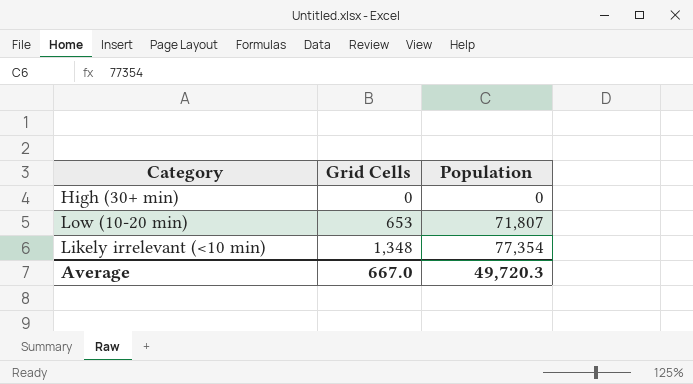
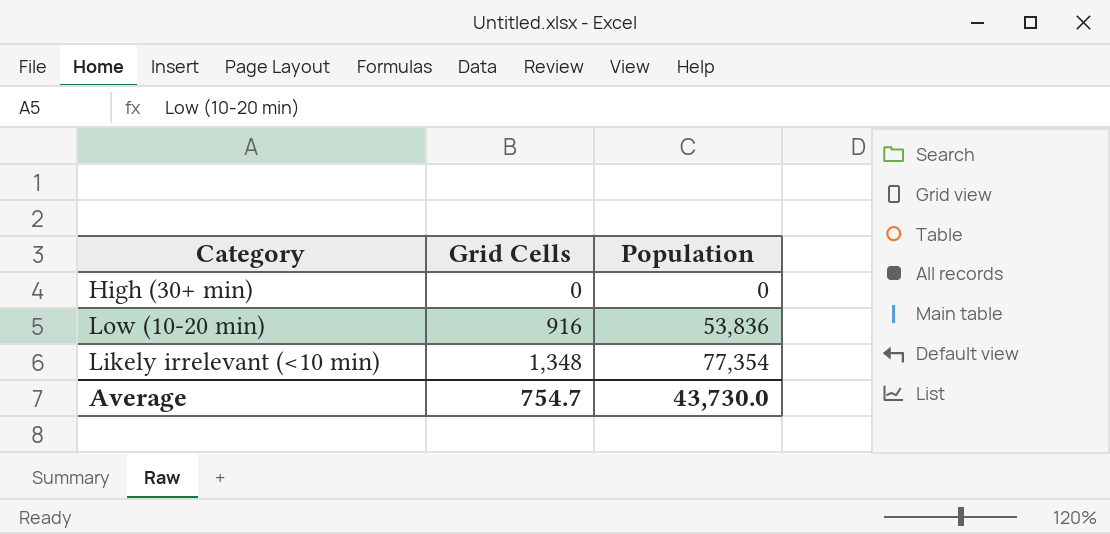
Low (10-20 min) | Grid Cells: 653 -> 916
Low (10-20 min) | Population: 71,807 -> 53,836
Average | Grid Cells: 667.0 -> 754.7
Average | Population: 49,720.3 -> 43,730.0

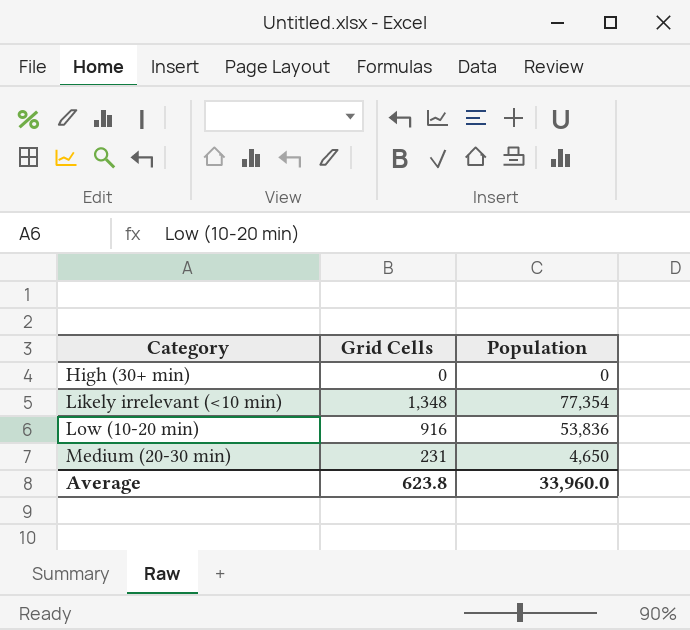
row order: Grid Cells ascending -> Category ascending
row Medium (20-30 min): none -> 231 | 4,650
Average | Grid Cells: 754.7 -> 623.8
Average | Population: 43,730.0 -> 33,960.0

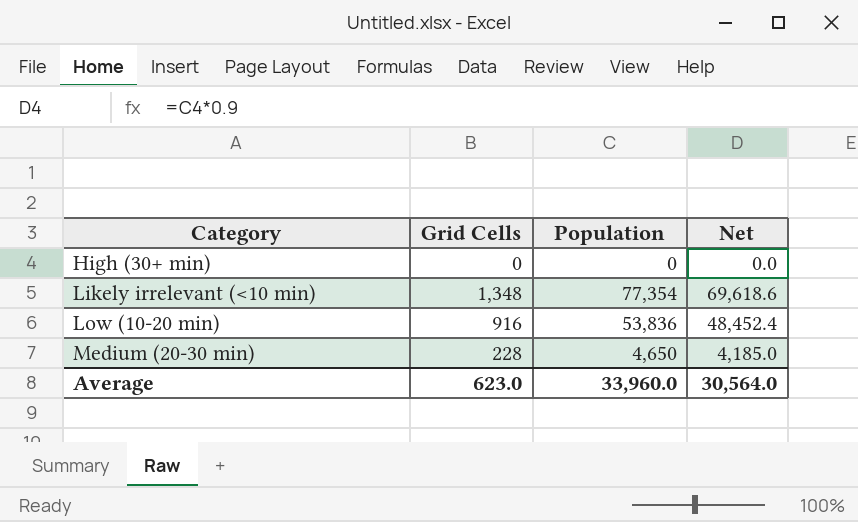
column Net | formula: none -> [Population] * 0.9
Medium (20-30 min) | Grid Cells: 231 -> 228
Average | Grid Cells: 623.8 -> 623.0

